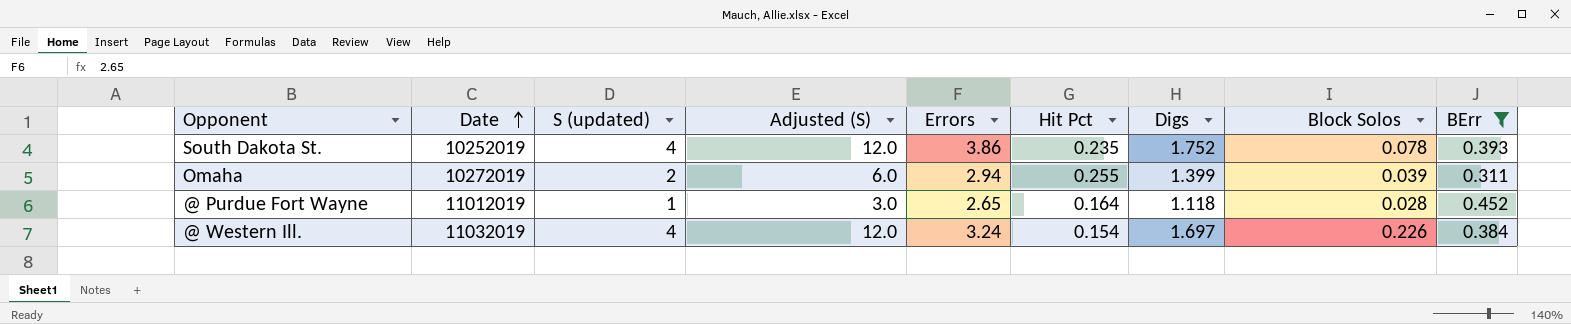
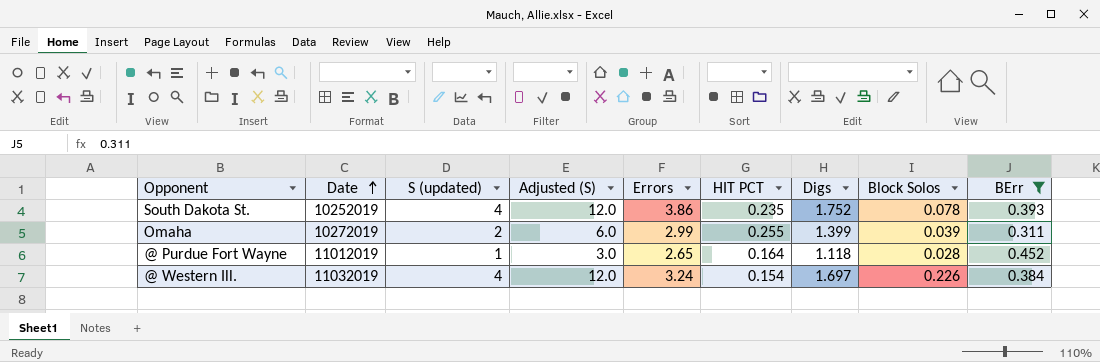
column name: Hit Pct -> HIT PCT
Omaha | Errors: 2.94 -> 2.99

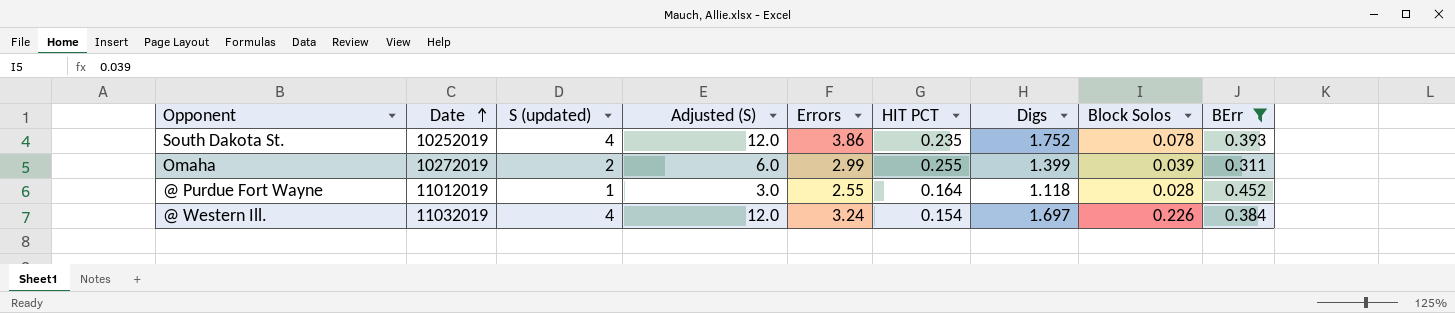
@ Purdue Fort Wayne | Errors: 2.65 -> 2.55

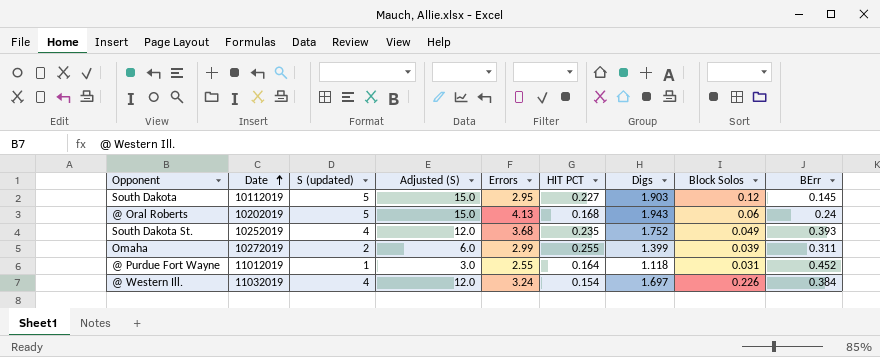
filter: BErr >= 0.311 -> none
South Dakota St. | Errors: 3.86 -> 3.68
South Dakota St. | Block Solos: 0.078 -> 0.049
@ Purdue Fort Wayne | Block Solos: 0.028 -> 0.031

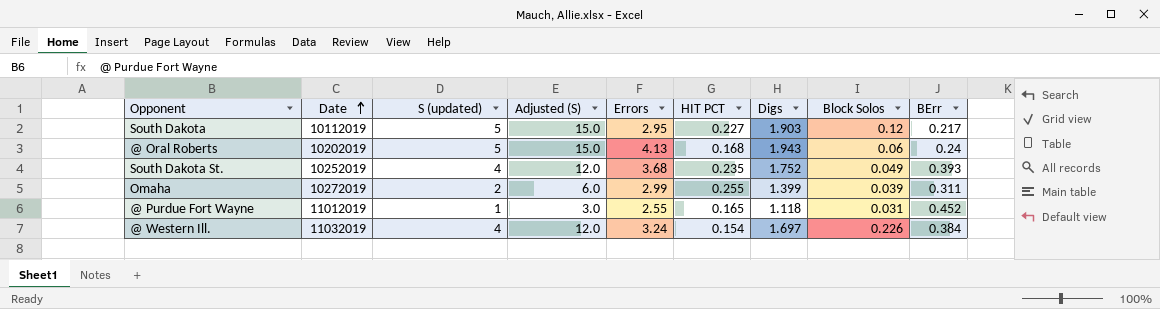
South Dakota | BErr: 0.145 -> 0.217
@ Purdue Fort Wayne | HIT PCT: 0.164 -> 0.165

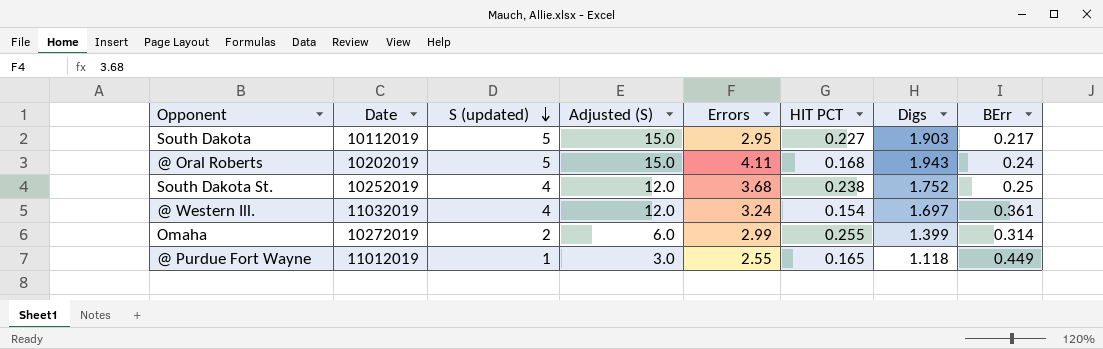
row order: Date ascending -> S (updated) descending
column Block Solos | position: 8 -> none
@ Oral Roberts | Errors: 4.13 -> 4.11
South Dakota St. | HIT PCT: 0.235 -> 0.238
South Dakota St. | BErr: 0.393 -> 0.25
@ Western Ill. | BErr: 0.384 -> 0.361
Omaha | BErr: 0.311 -> 0.314
@ Purdue Fort Wayne | BErr: 0.452 -> 0.449

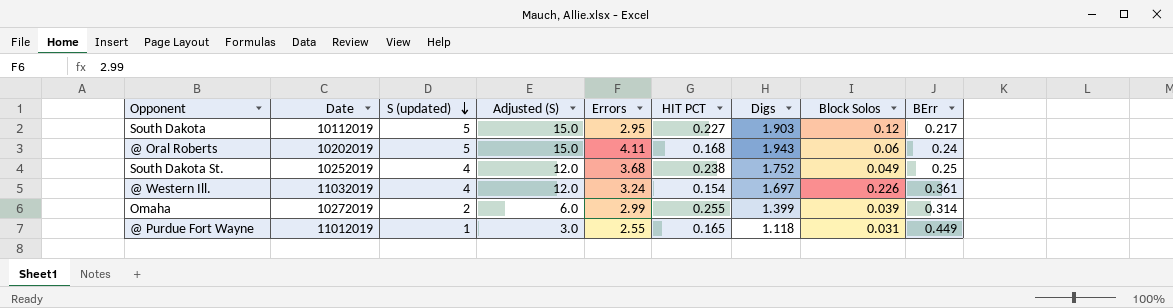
column Block Solos | position: none -> 8

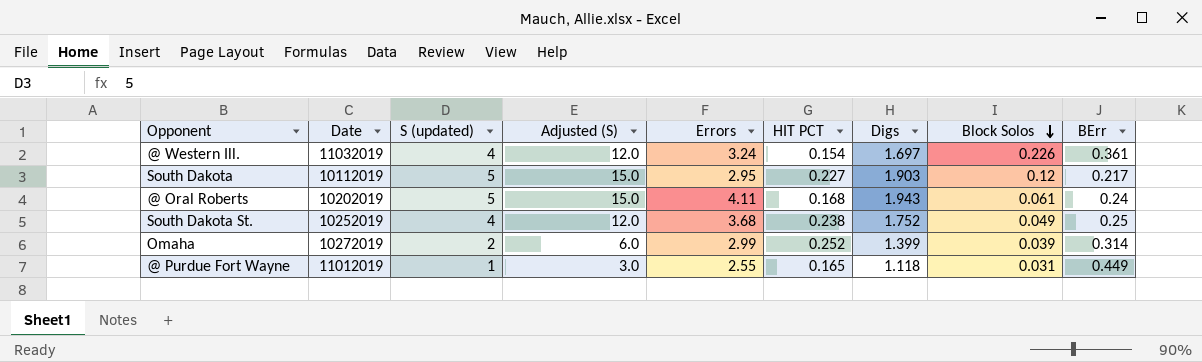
row order: S (updated) descending -> Block Solos descending
@ Oral Roberts | Block Solos: 0.06 -> 0.061
Omaha | HIT PCT: 0.255 -> 0.252

